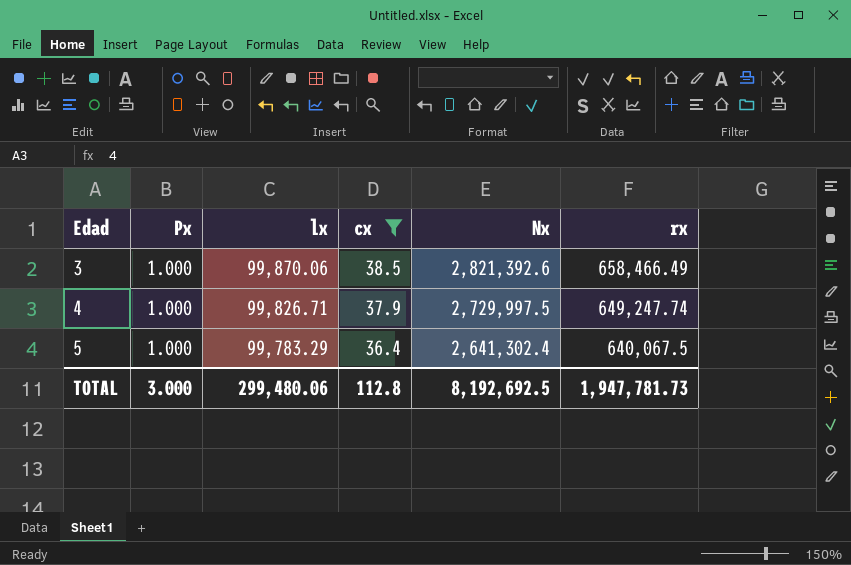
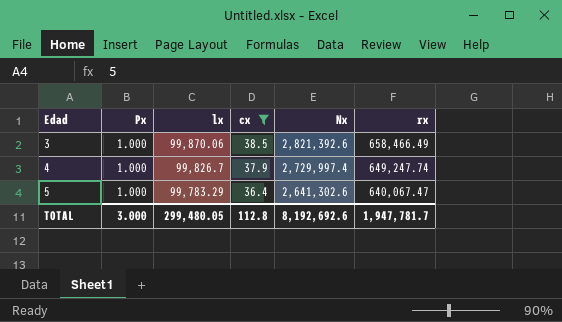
4 | lx: 99,826.71 -> 99,826.7
4 | Nx: 2,729,997.5 -> 2,729,997.4
5 | Nx: 2,641,302.4 -> 2,641,302.6
5 | rx: 640,067.5 -> 640,067.47
TOTAL | lx: 299,480.06 -> 299,480.05
TOTAL | Nx: 8,192,692.5 -> 8,192,692.6
TOTAL | rx: 1,947,781.73 -> 1,947,781.7

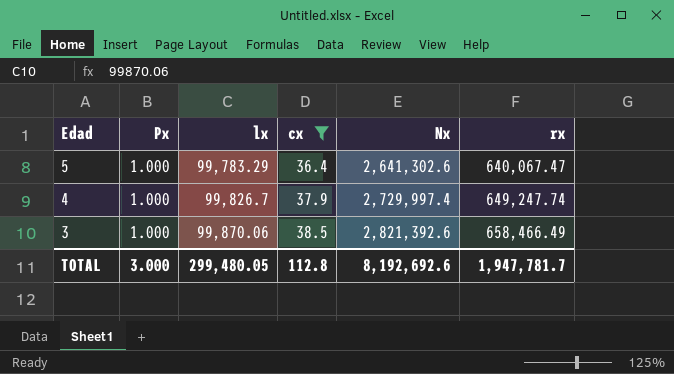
row order: Edad ascending -> Edad descending

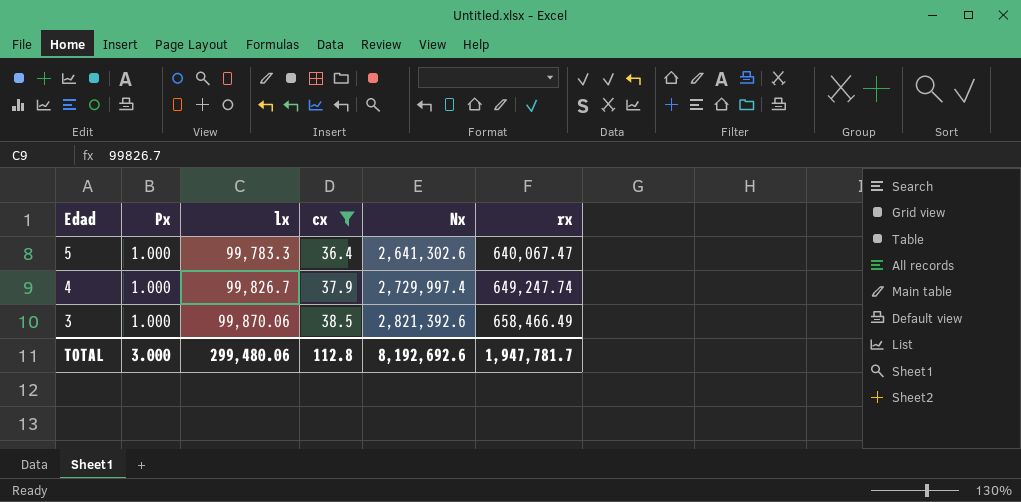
5 | lx: 99,783.29 -> 99,783.3
TOTAL | lx: 299,480.05 -> 299,480.06

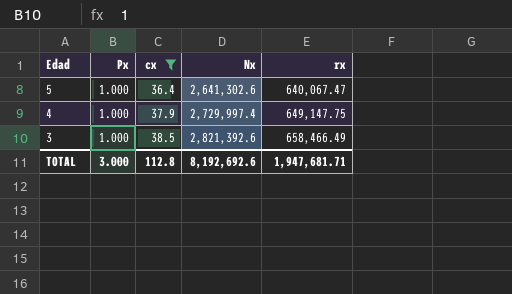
column lx | position: 3 -> none
4 | rx: 649,247.74 -> 649,147.75
TOTAL | rx: 1,947,781.7 -> 1,947,681.71

